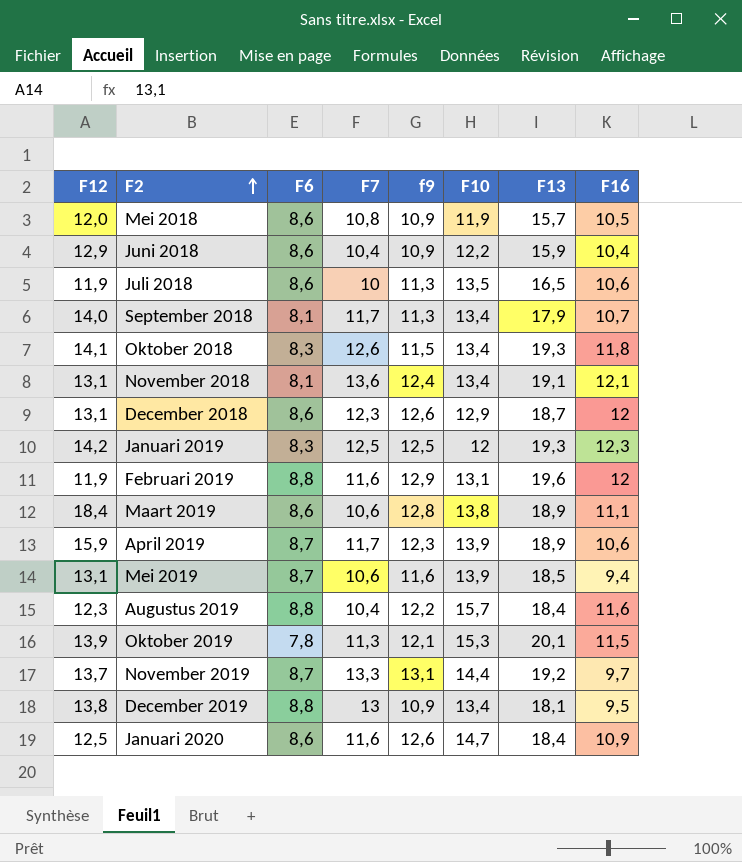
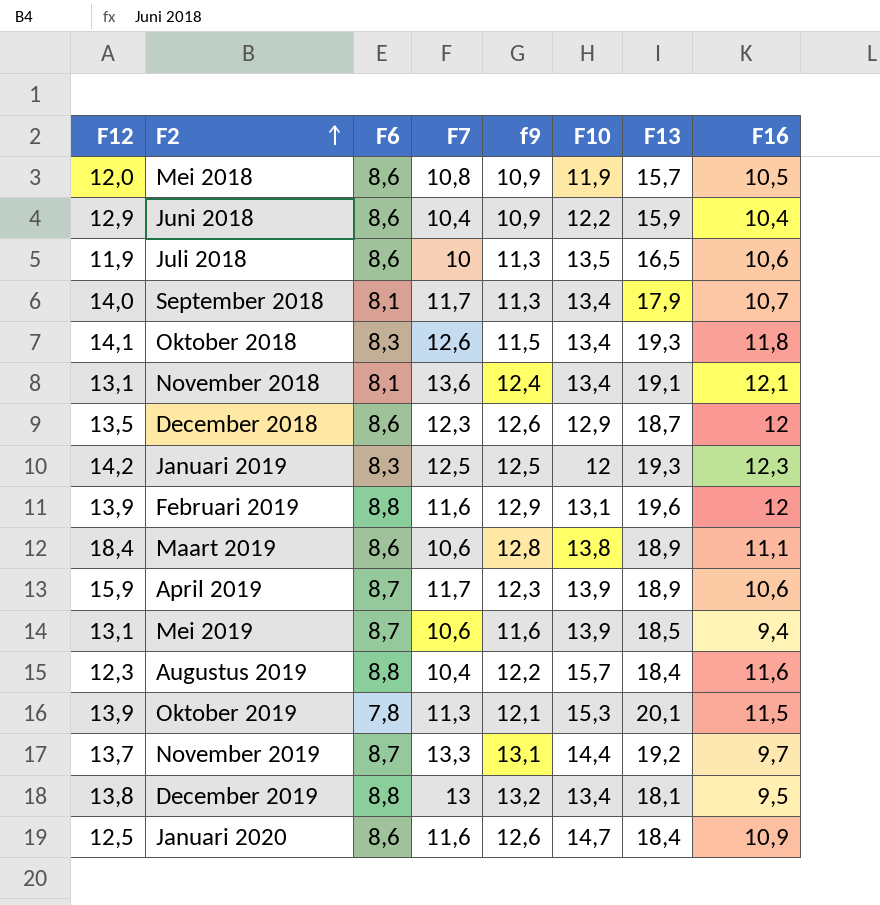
December 2018 | F12: 13,1 -> 13,5
Februari 2019 | F12: 11,9 -> 13,9
December 2019 | f9: 10,9 -> 13,2

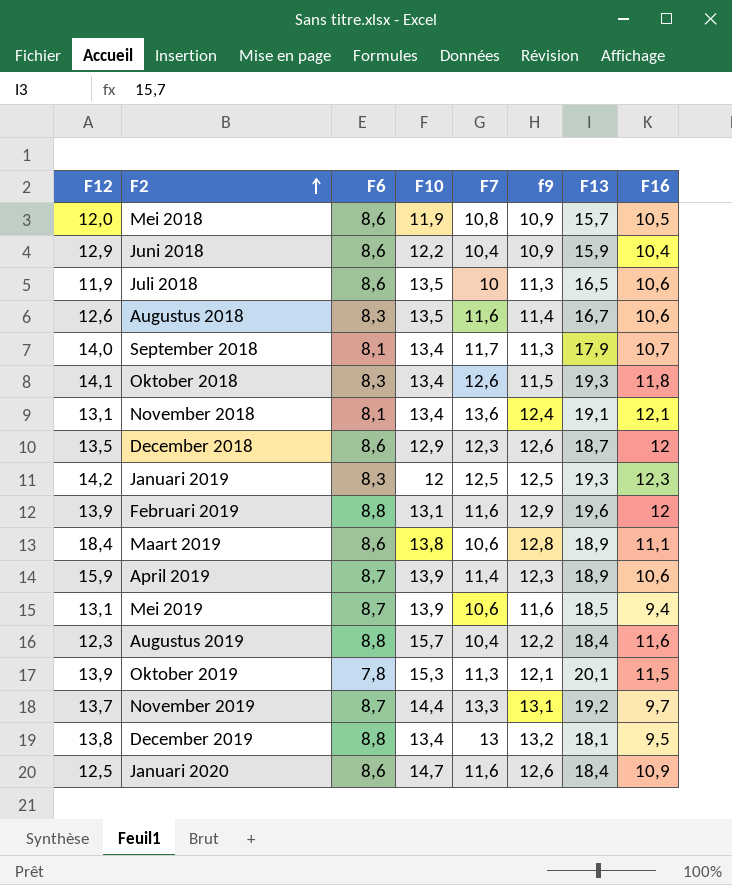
column F10 | position: 6 -> 4
row Augustus 2018: none -> 12,6 | 8,3 | 13,5 | 11,6 | 11,4 | 16,7 | 10,6
April 2019 | F7: 11,7 -> 11,4

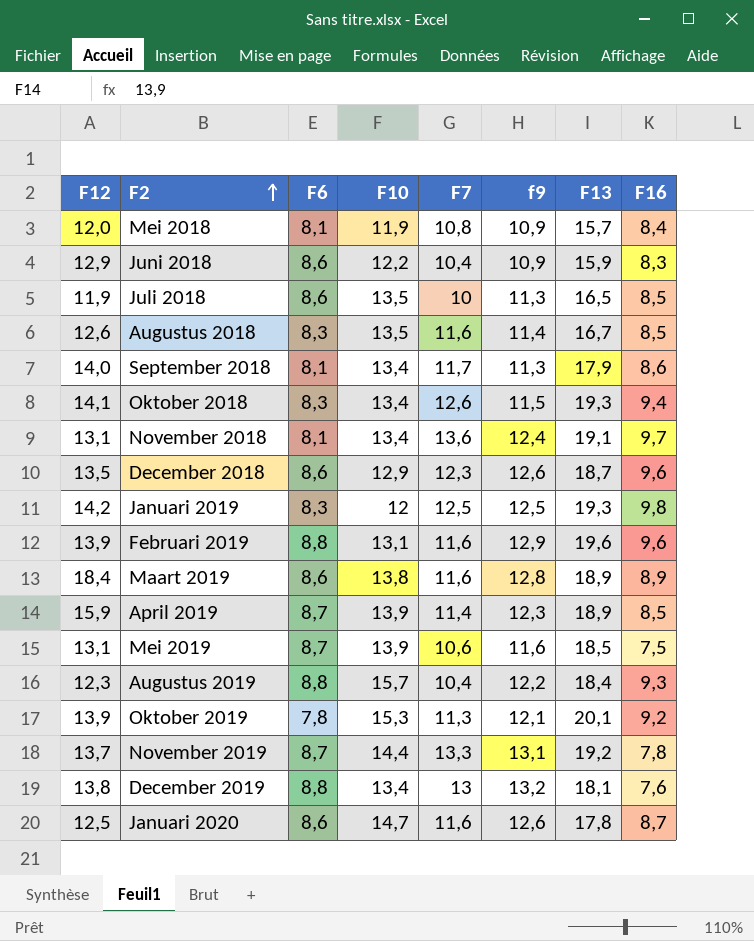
Mei 2018 | F6: 8,6 -> 8,1
Mei 2018 | F16: 10,5 -> 8,4
Juni 2018 | F16: 10,4 -> 8,3
Juli 2018 | F16: 10,6 -> 8,5
Augustus 2018 | F16: 10,6 -> 8,5
September 2018 | F16: 10,7 -> 8,6
Oktober 2018 | F16: 11,8 -> 9,4
November 2018 | F16: 12,1 -> 9,7
December 2018 | F16: 12 -> 9,6
Januari 2019 | F16: 12,3 -> 9,8
Februari 2019 | F16: 12 -> 9,6
Maart 2019 | F7: 10,6 -> 11,6
Maart 2019 | F16: 11,1 -> 8,9
April 2019 | F16: 10,6 -> 8,5
Mei 2019 | F16: 9,4 -> 7,5
Augustus 2019 | F16: 11,6 -> 9,3
Oktober 2019 | F16: 11,5 -> 9,2
November 2019 | F16: 9,7 -> 7,8
December 2019 | F16: 9,5 -> 7,6
Januari 2020 | F13: 18,4 -> 17,8
Januari 2020 | F16: 10,9 -> 8,7

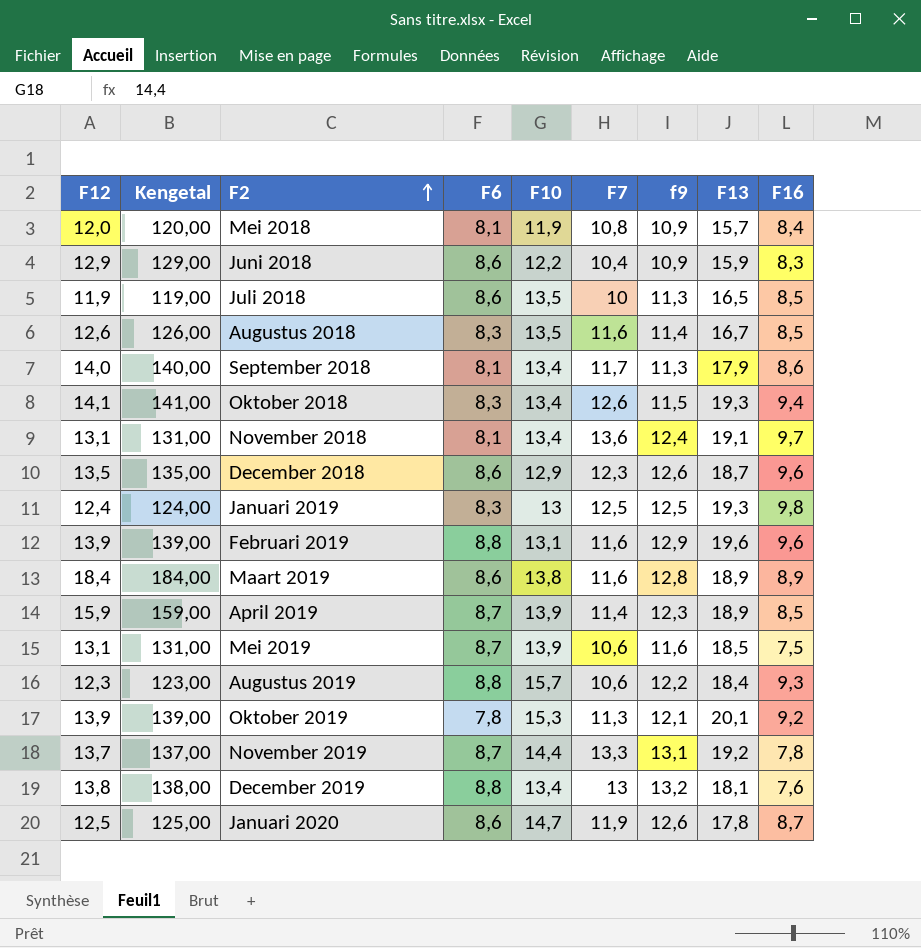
column Kengetal | formula: none -> [F12] * 10
Januari 2019 | F12: 14,2 -> 12,4
Januari 2019 | F10: 12 -> 13
Augustus 2019 | F7: 10,4 -> 10,6
Januari 2020 | F7: 11,6 -> 11,9

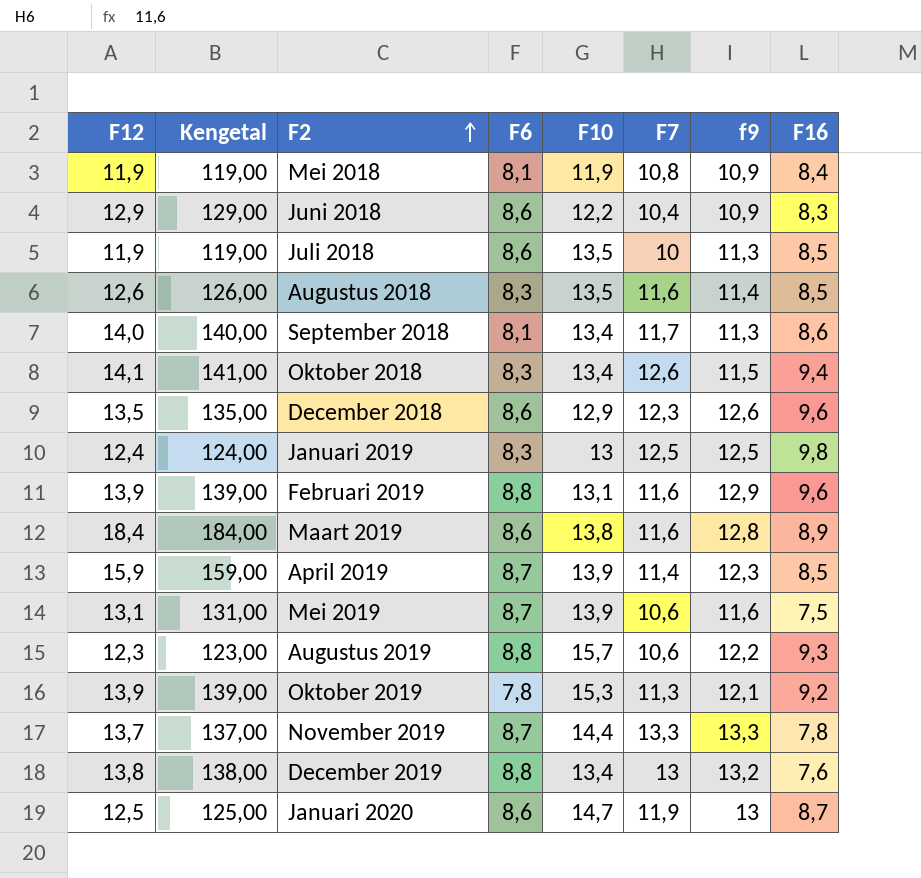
column F13 | position: 8 -> none
row November 2018: 13,1 | 131,00 | 8,1 | 13,4 | 13,6 | 12,4 | 19,1 | 9,7 -> none
Mei 2018 | F12: 12,0 -> 11,9
Mei 2018 | Kengetal: 120,00 -> 119,00
November 2019 | f9: 13,1 -> 13,3
Januari 2020 | f9: 12,6 -> 13

